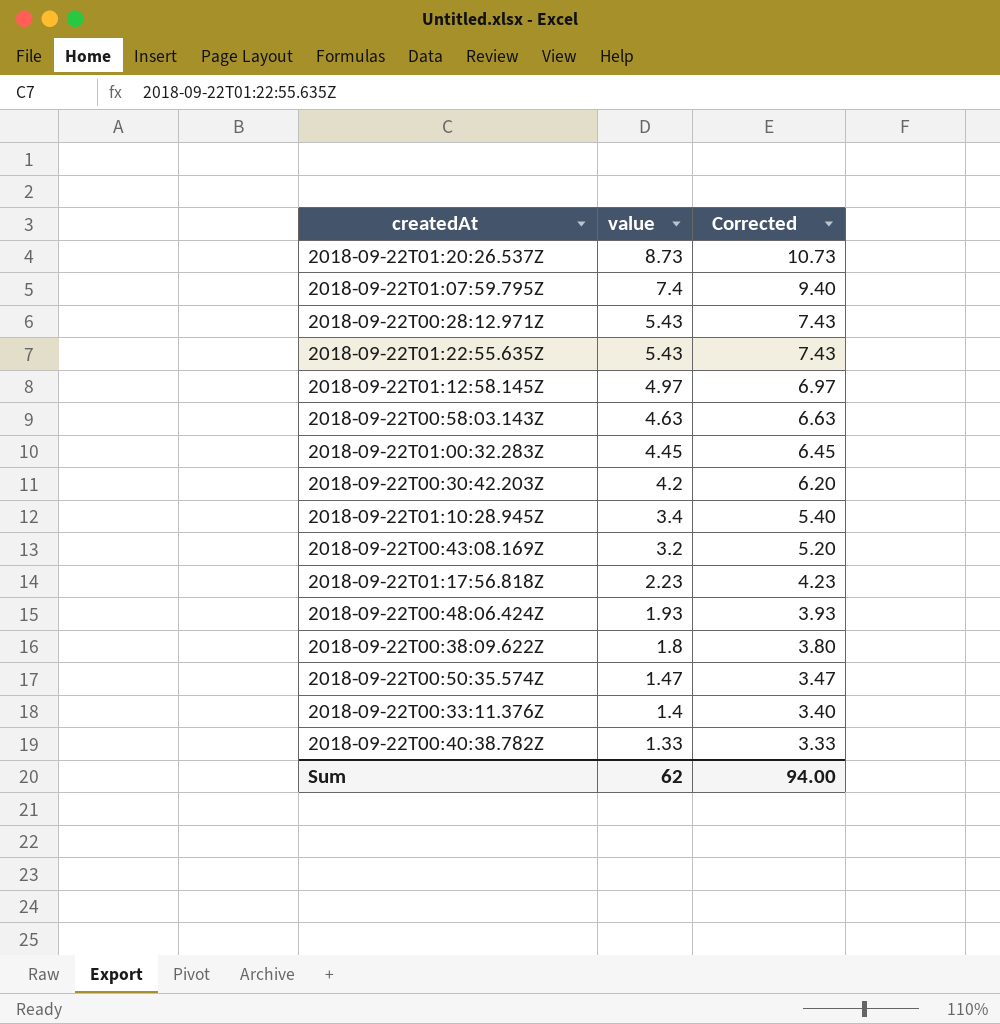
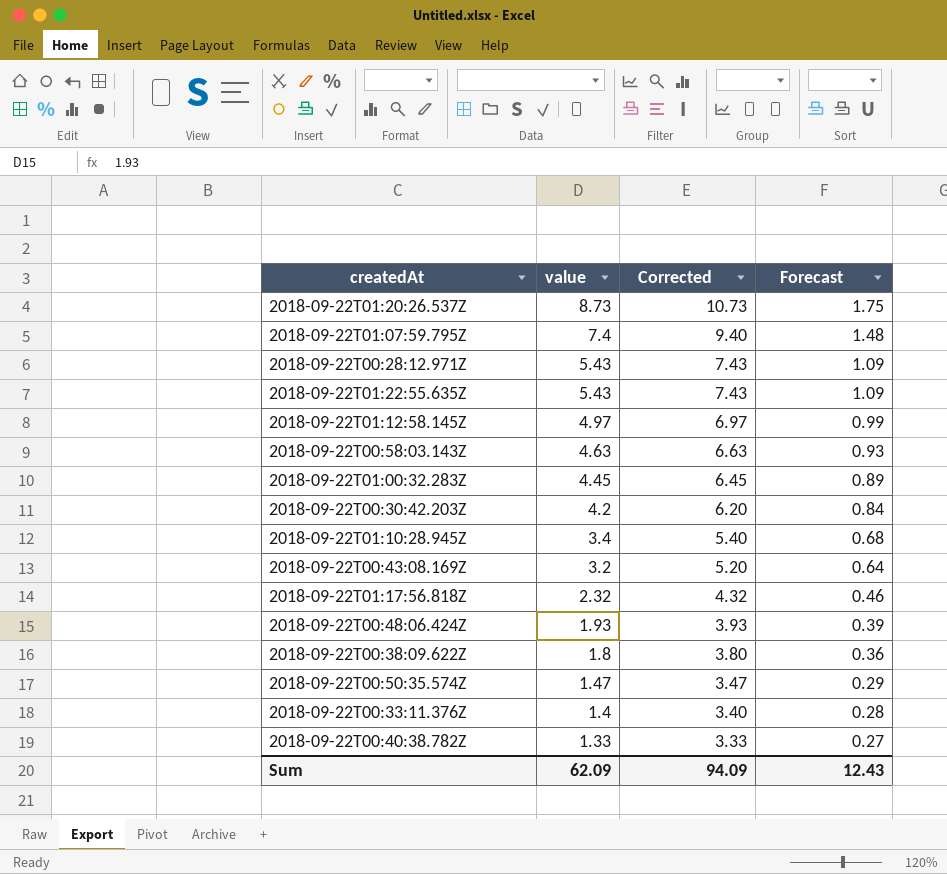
column Forecast | formula: none -> [value] * 0.2
2018-09-22T01:17:56.818Z | value: 2.23 -> 2.32
2018-09-22T01:17:56.818Z | Corrected: 4.23 -> 4.32
Sum | value: 62 -> 62.09
Sum | Corrected: 94.00 -> 94.09

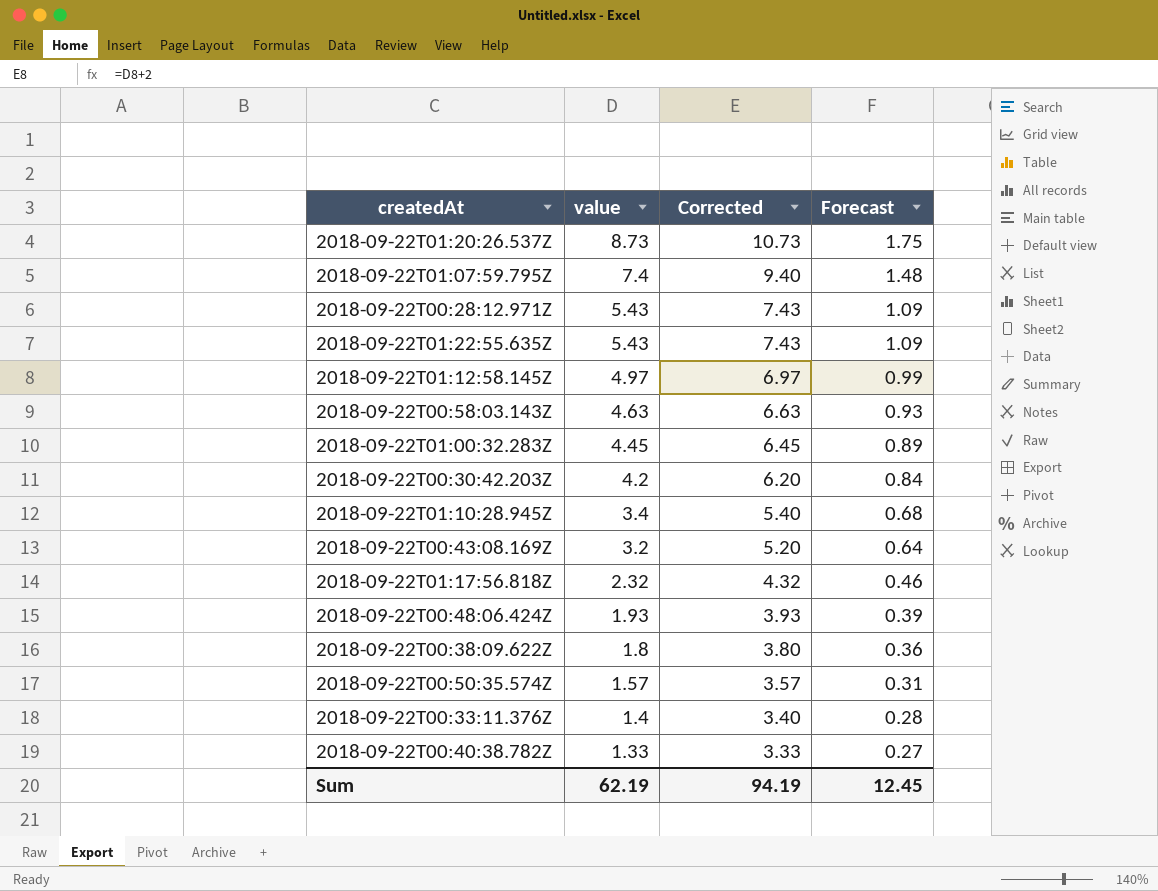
2018-09-22T00:50:35.574Z | value: 1.47 -> 1.57
2018-09-22T00:50:35.574Z | Corrected: 3.47 -> 3.57
2018-09-22T00:50:35.574Z | Forecast: 0.29 -> 0.31
Sum | value: 62.09 -> 62.19
Sum | Corrected: 94.09 -> 94.19
Sum | Forecast: 12.43 -> 12.45

